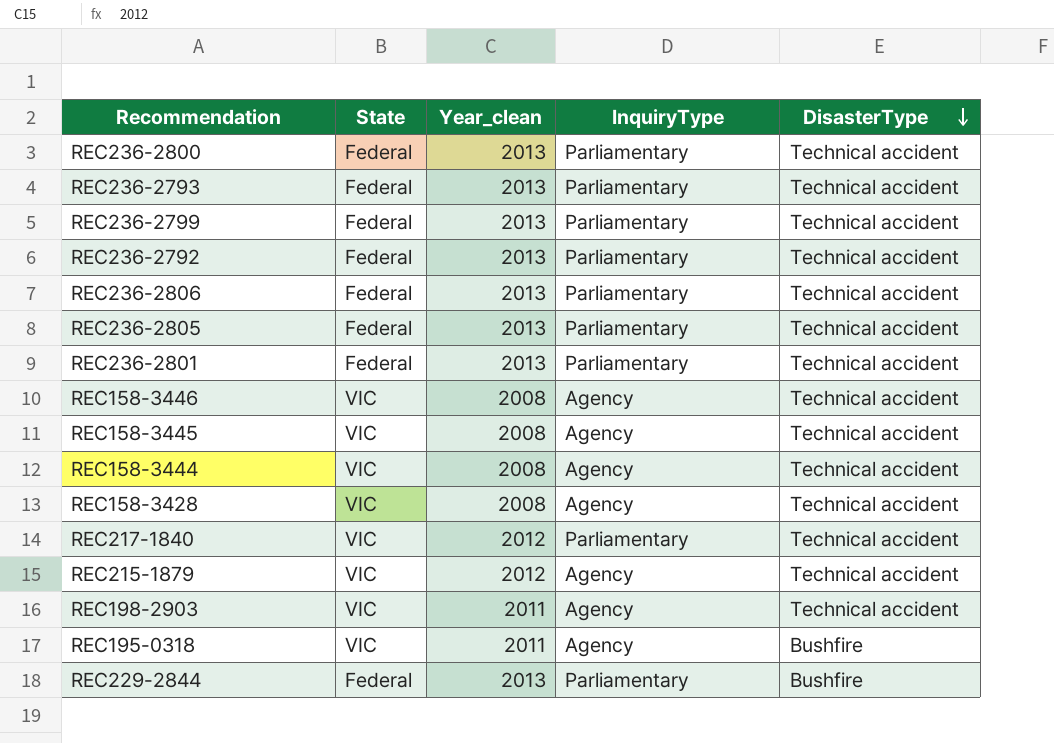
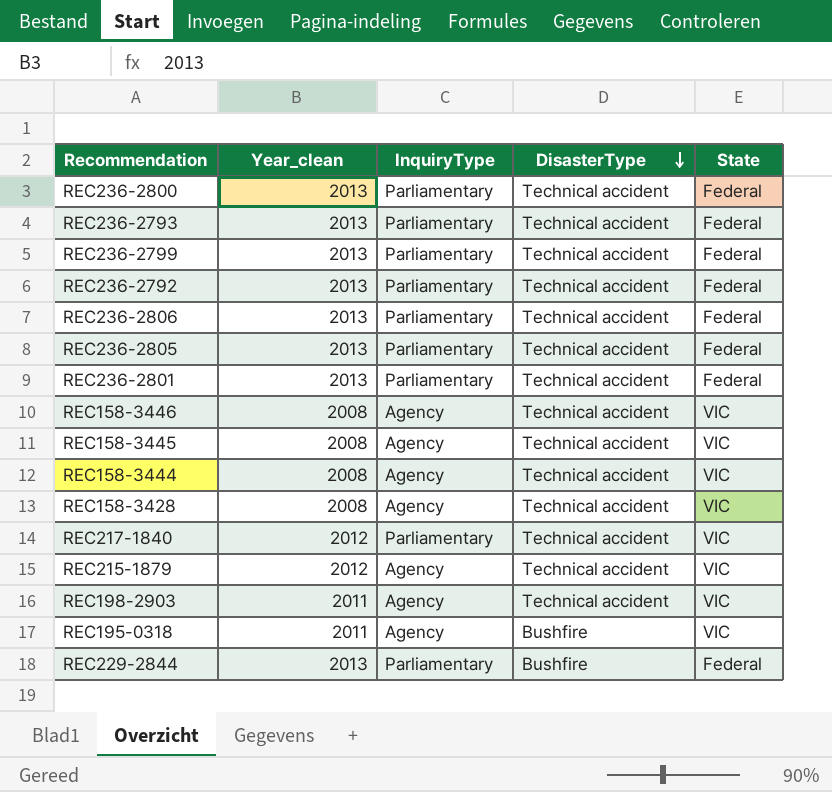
column State | position: 2 -> 5

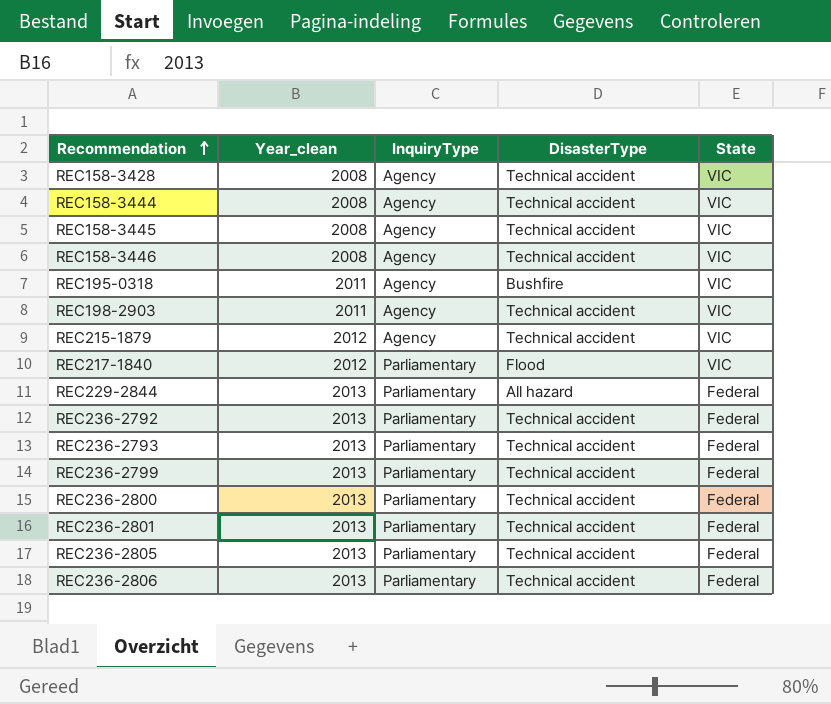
row order: DisasterType descending -> Recommendation ascending
REC217-1840 | DisasterType: Technical accident -> Flood
REC229-2844 | DisasterType: Bushfire -> All hazard

